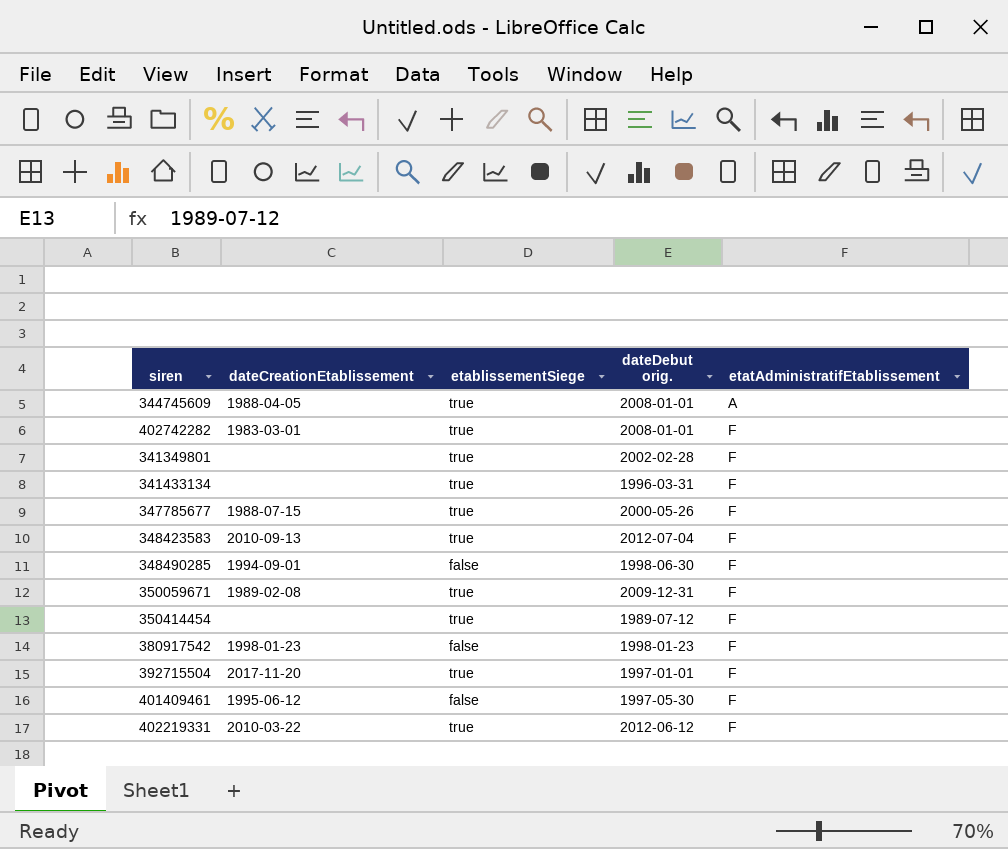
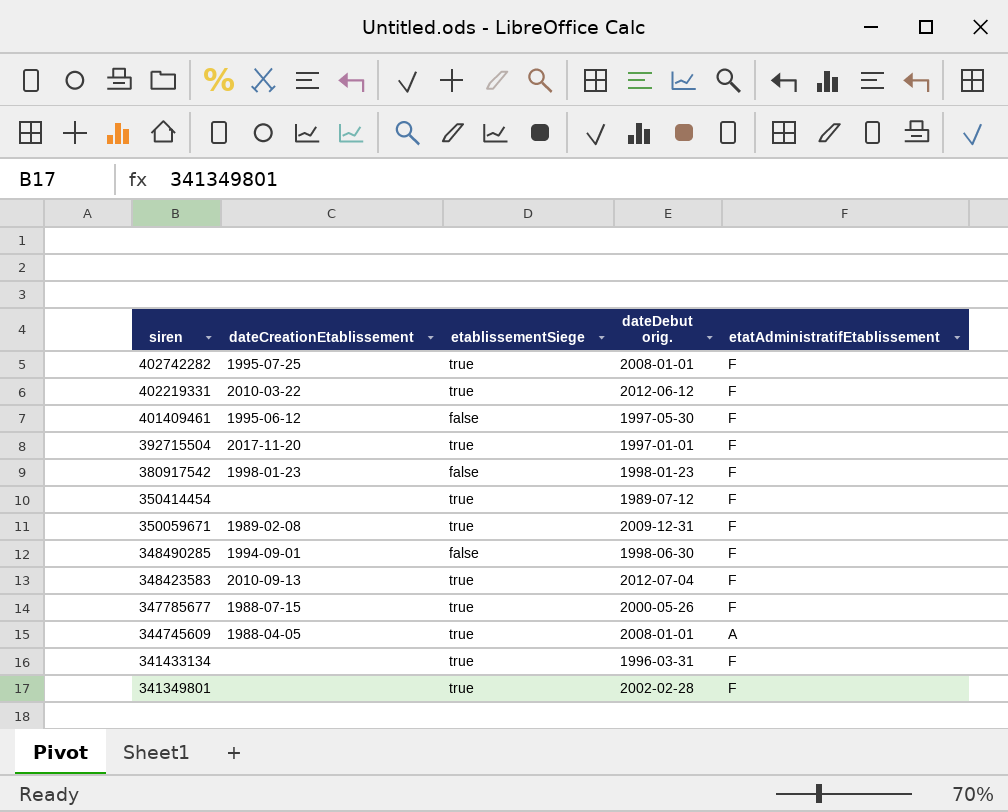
row order: etatAdministratifEtablissement ascending -> siren descending
402742282 | dateCreationEtablissement: 1983-03-01 -> 1995-07-25

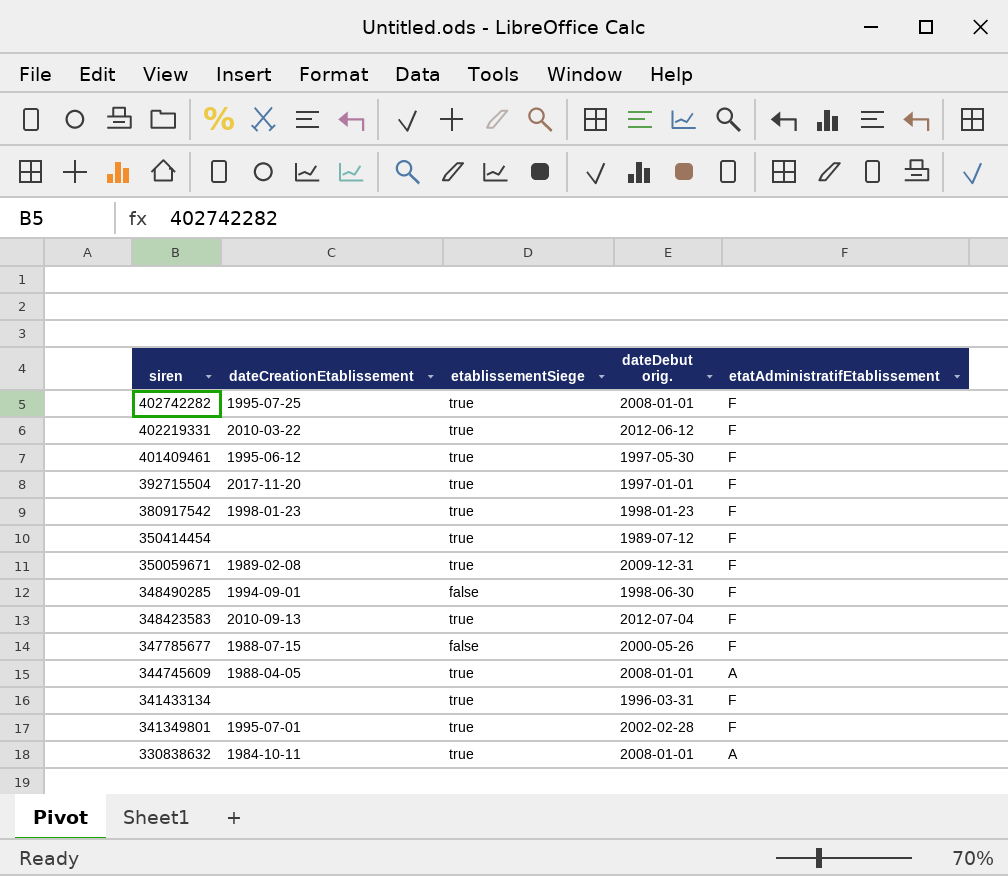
401409461 | etablissementSiege: false -> true
380917542 | etablissementSiege: false -> true
347785677 | etablissementSiege: true -> false
341349801 | dateCreationEtablissement: none -> 1995-07-01
row 330838632: none -> 1984-10-11 | true | 2008-01-01 | A

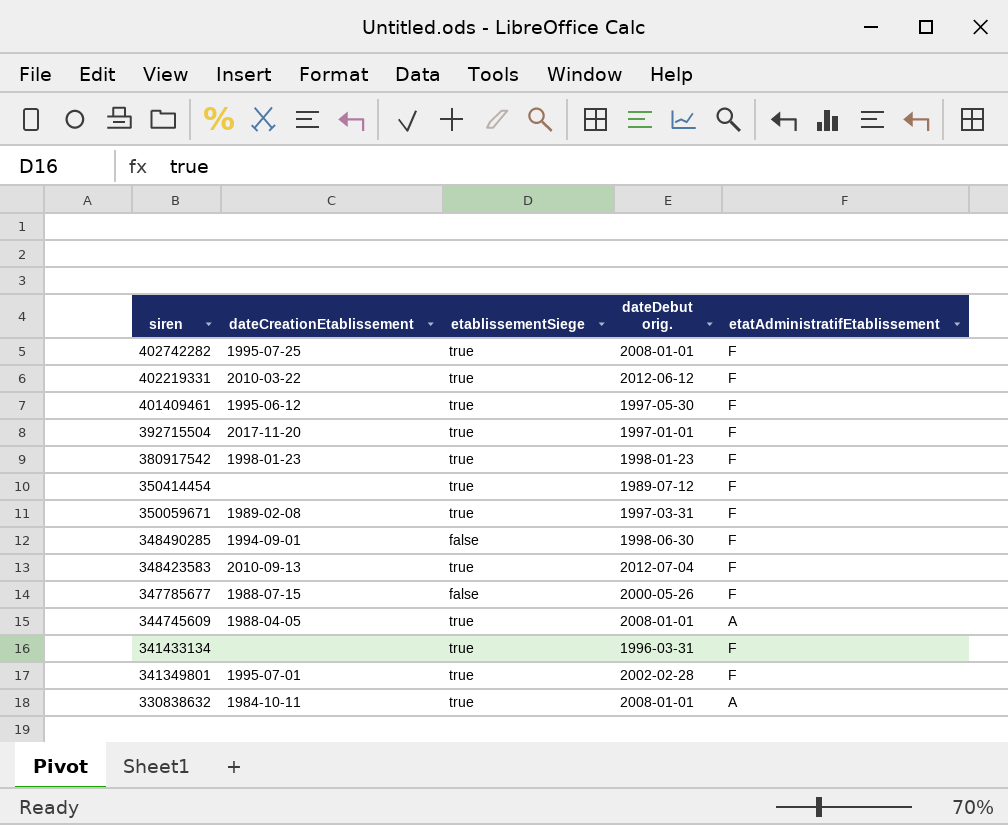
350059671 | dateDebut orig.: 2009-12-31 -> 1997-03-31

